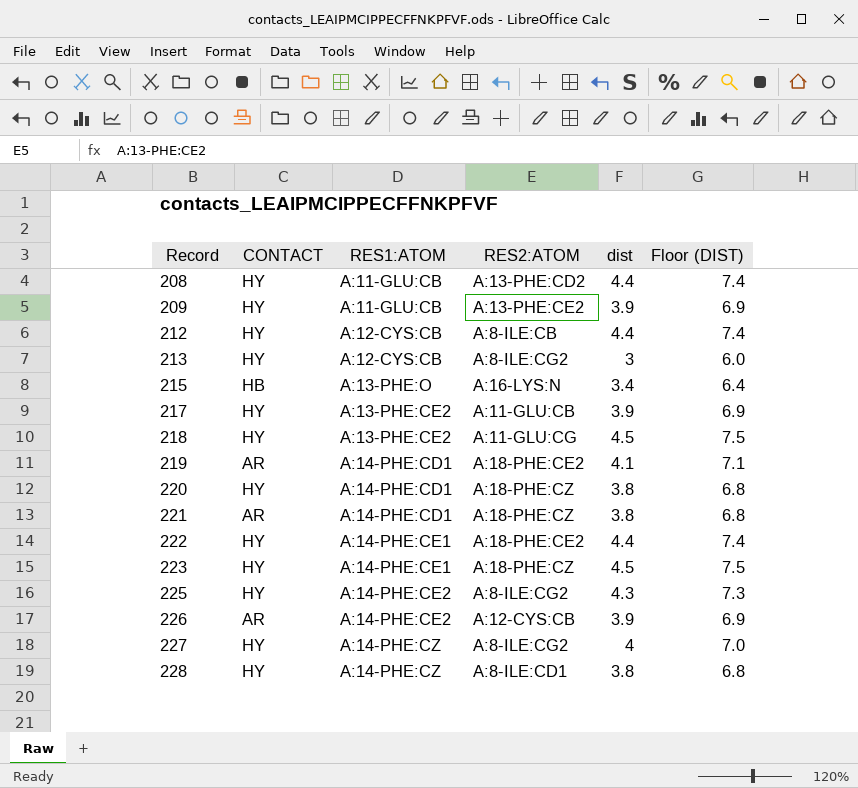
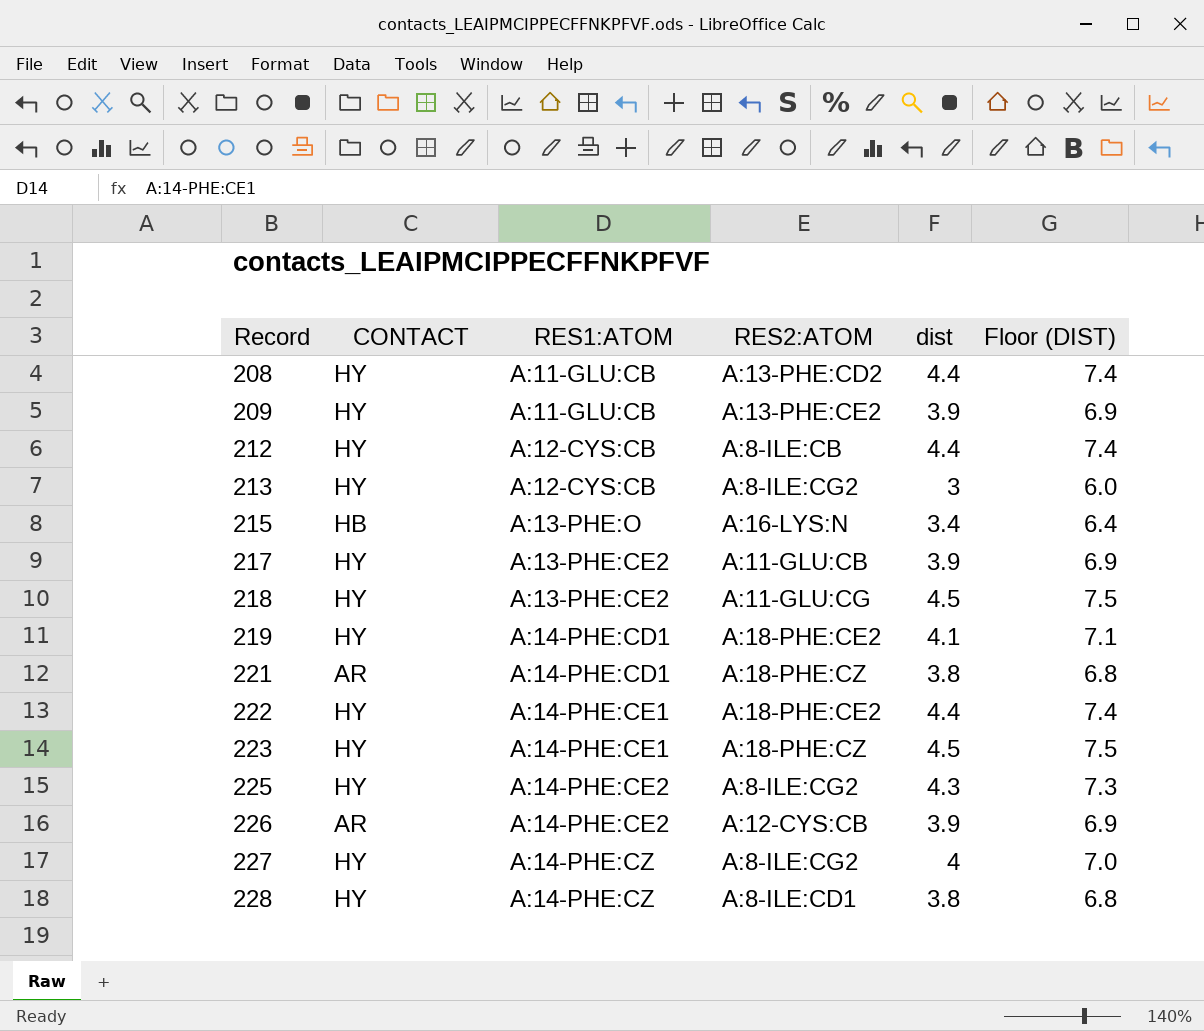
row 220: HY | A:14-PHE:CD1 | A:18-PHE:CZ | 3.8 | 6.8 -> none
219 | CONTACT: AR -> HY

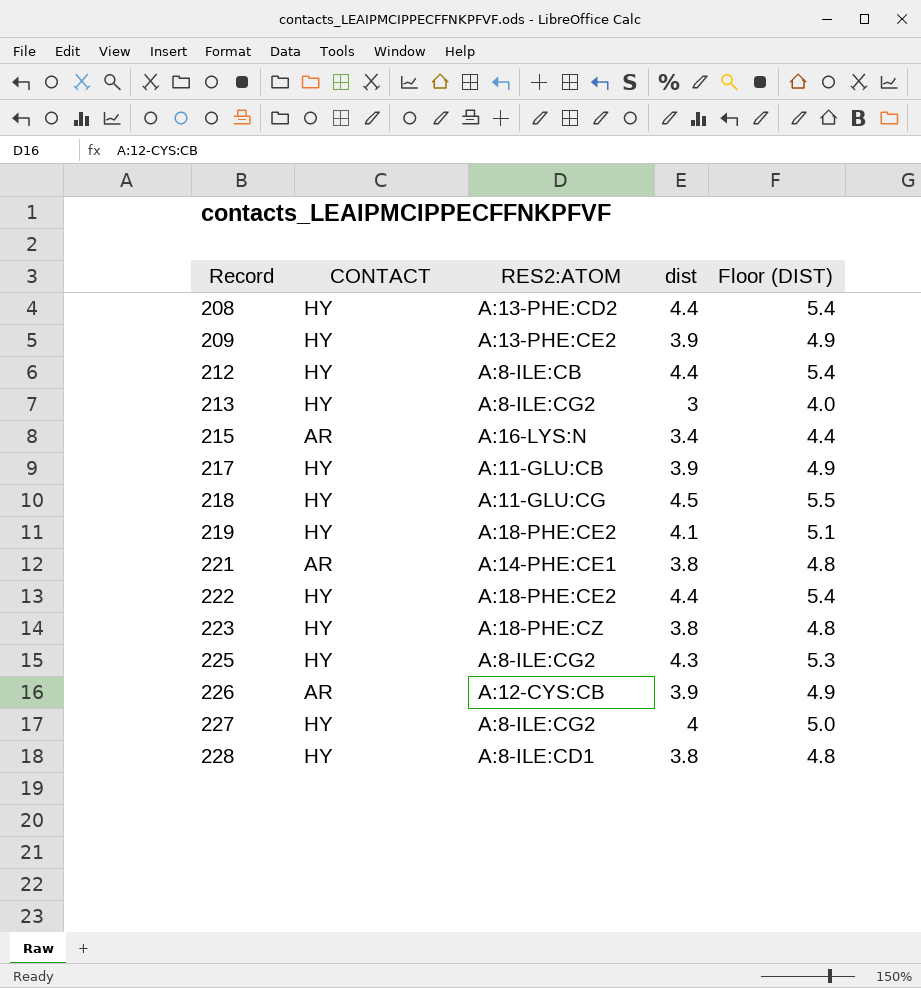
column RES1:ATOM | position: 3 -> none
column Floor (DIST) | formula: [dist] + 3 -> [dist] + 1
215 | CONTACT: HB -> AR
221 | RES2:ATOM: A:18-PHE:CZ -> A:14-PHE:CE1
223 | dist: 4.5 -> 3.8

